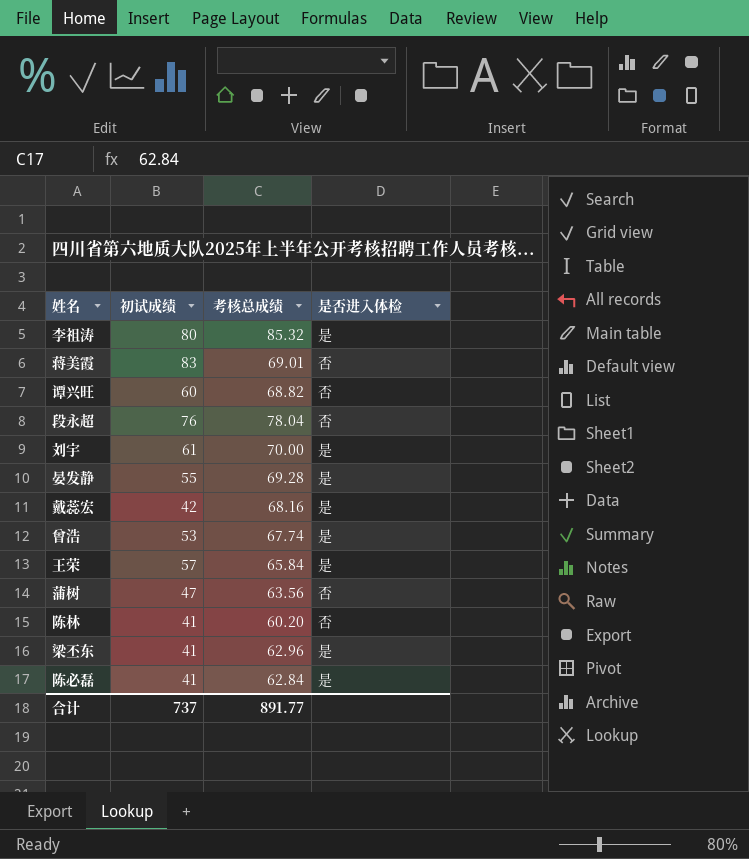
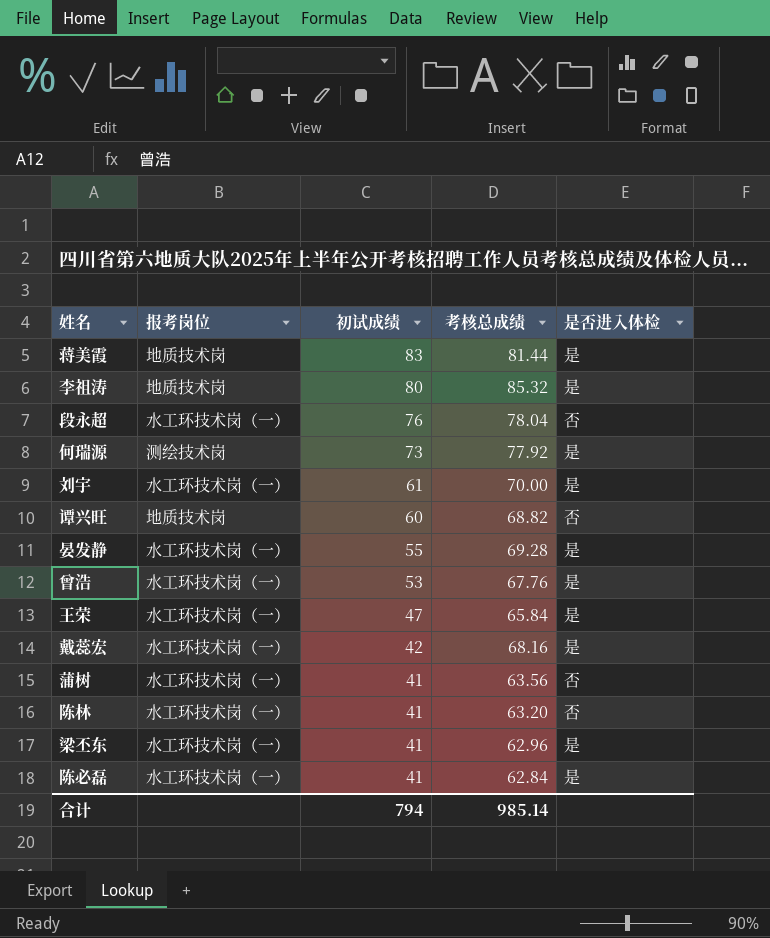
row order: none -> 初试成绩 descending
column 报考岗位 | position: none -> 2
蒋美霞 | 考核总成绩: 69.01 -> 81.44
蒋美霞 | 是否进入体检: 否 -> 是
row 何瑞源: none -> 测绘技术岗 | 73 | 77.92 | 是
曾浩 | 考核总成绩: 67.74 -> 67.76
王荣 | 初试成绩: 57 -> 47
蒲树 | 初试成绩: 47 -> 41
陈林 | 考核总成绩: 60.20 -> 63.20
合计 | 初试成绩: 737 -> 794
合计 | 考核总成绩: 891.77 -> 985.14

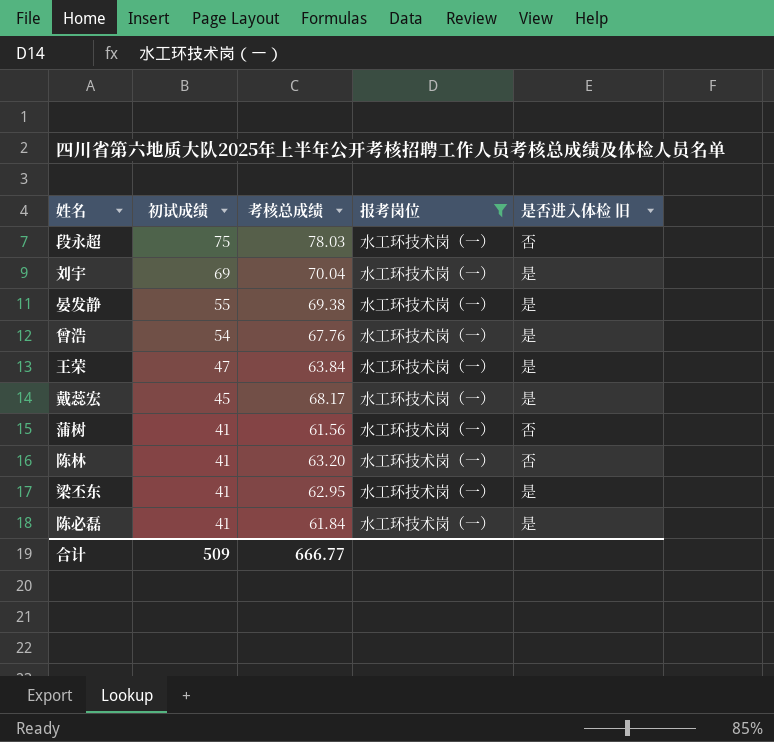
filter: none -> 报考岗位 = 水工环技术岗（一）
column 报考岗位 | position: 2 -> 4
column name: 是否进入体检 -> 是否进入体检 旧
段永超 | 初试成绩: 76 -> 75
段永超 | 考核总成绩: 78.04 -> 78.03
刘宇 | 初试成绩: 61 -> 69
刘宇 | 考核总成绩: 70.00 -> 70.04
晏发静 | 考核总成绩: 69.28 -> 69.38
曾浩 | 初试成绩: 53 -> 54
王荣 | 考核总成绩: 65.84 -> 63.84
戴蕊宏 | 初试成绩: 42 -> 45
戴蕊宏 | 考核总成绩: 68.16 -> 68.17
蒲树 | 考核总成绩: 63.56 -> 61.56
梁丕东 | 考核总成绩: 62.96 -> 62.95
陈必磊 | 考核总成绩: 62.84 -> 61.84
合计 | 初试成绩: 794 -> 509
合计 | 考核总成绩: 985.14 -> 666.77

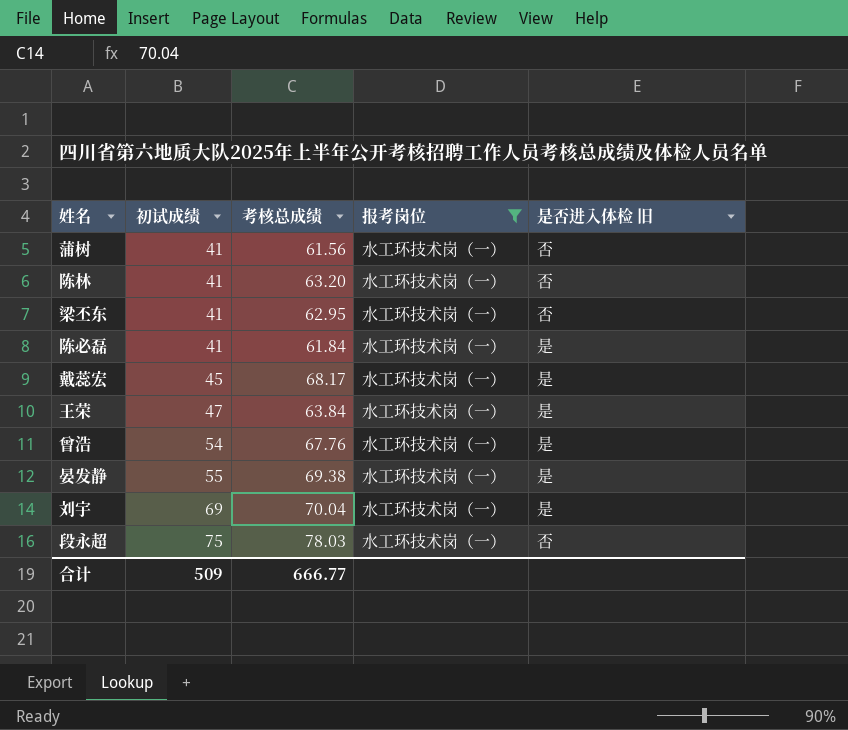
row order: 初试成绩 descending -> 初试成绩 ascending
梁丕东 | 是否进入体检 旧: 是 -> 否

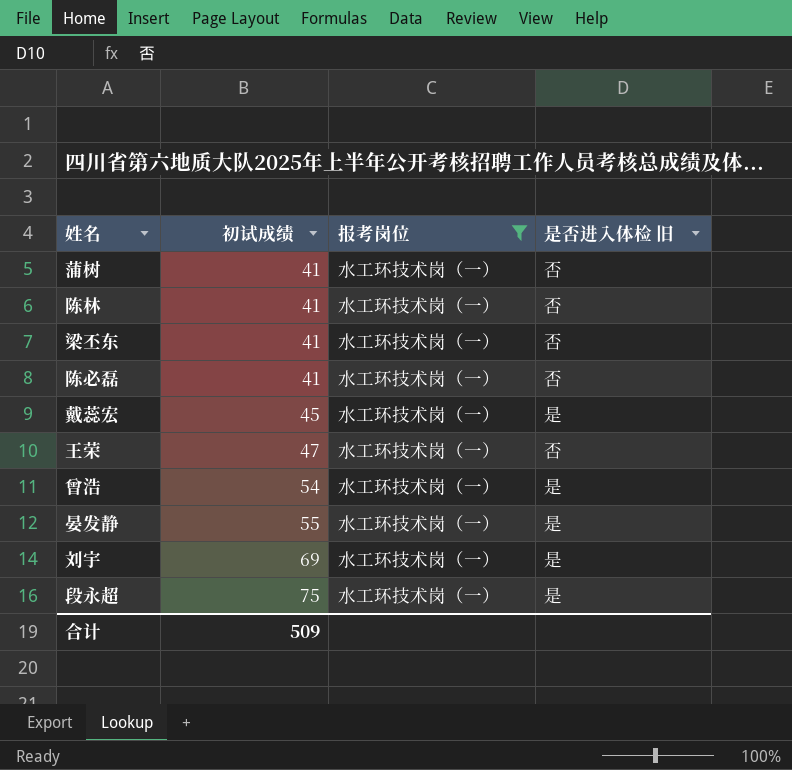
column 考核总成绩 | position: 3 -> none
陈必磊 | 是否进入体检 旧: 是 -> 否
王荣 | 是否进入体检 旧: 是 -> 否
段永超 | 是否进入体检 旧: 否 -> 是

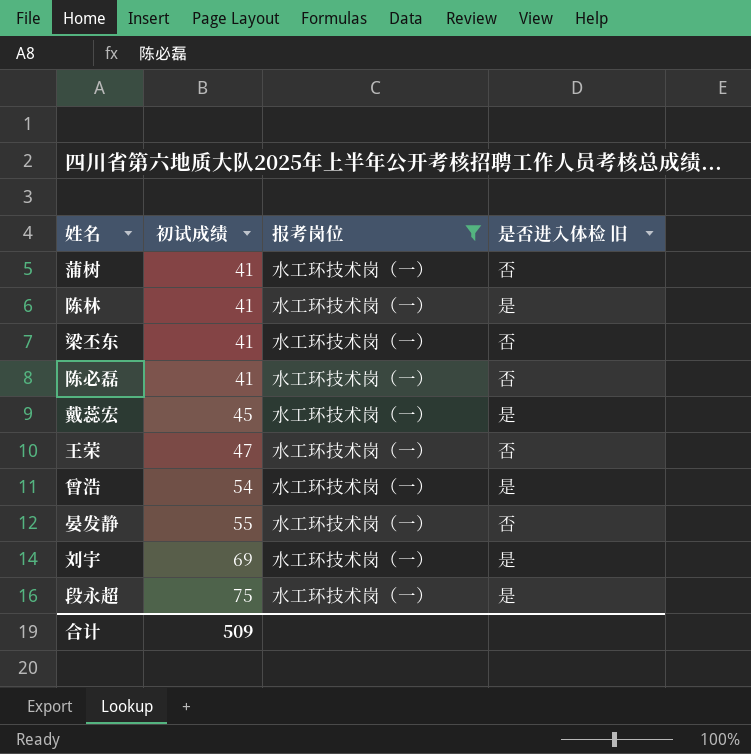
陈林 | 是否进入体检 旧: 否 -> 是
晏发静 | 是否进入体检 旧: 是 -> 否

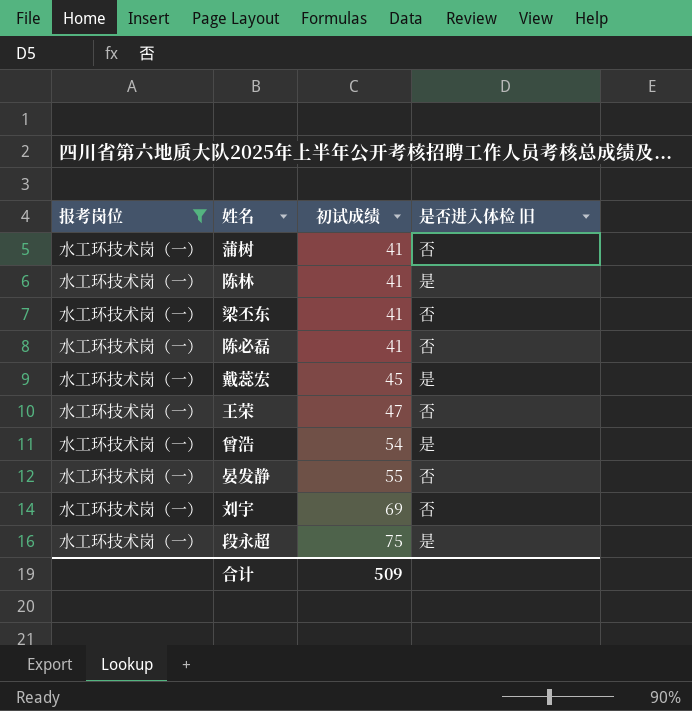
column 报考岗位 | position: 3 -> 1
刘宇 | 是否进入体检 旧: 是 -> 否

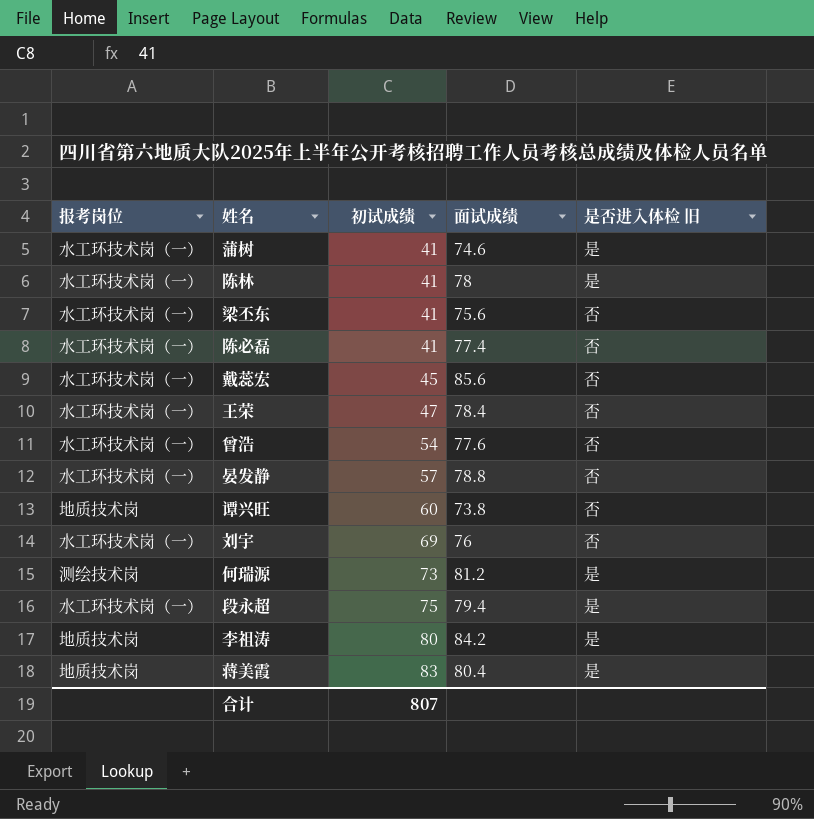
filter: 报考岗位 = 水工环技术岗（一） -> none
column 面试成绩 | position: none -> 4
蒲树 | 是否进入体检 旧: 否 -> 是
戴蕊宏 | 是否进入体检 旧: 是 -> 否
曾浩 | 是否进入体检 旧: 是 -> 否
晏发静 | 初试成绩: 55 -> 57
合计 | 初试成绩: 509 -> 807

